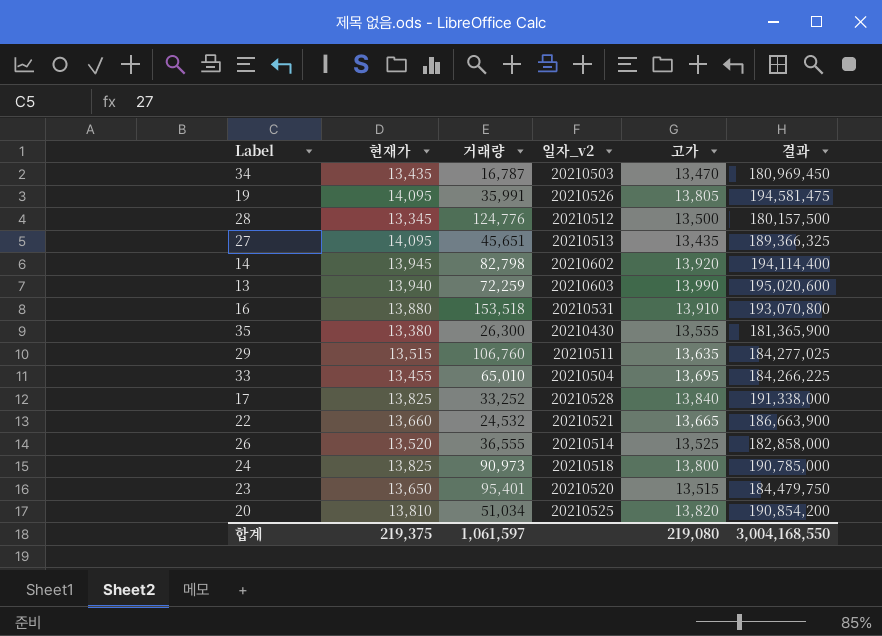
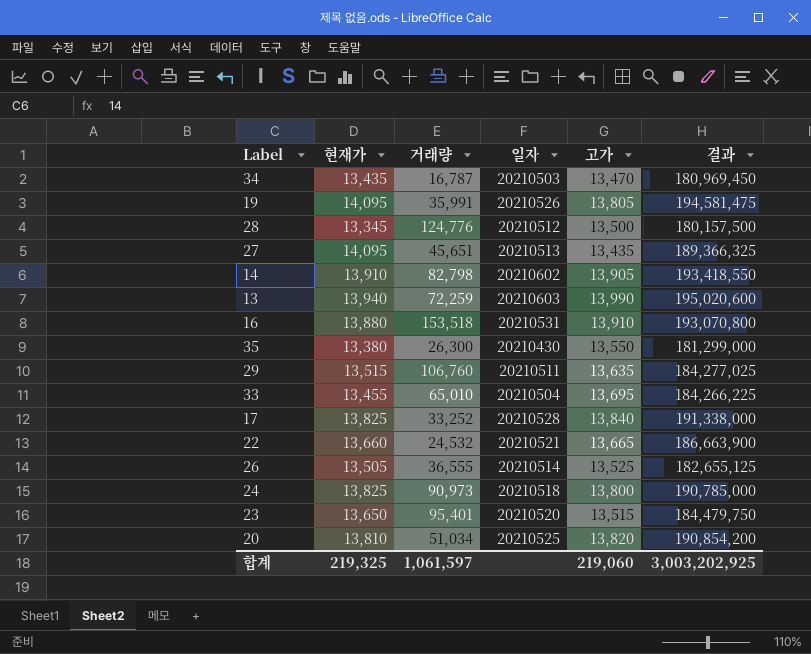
column name: 일자_v2 -> 일자
14 | 현재가: 13,945 -> 13,910
14 | 고가: 13,920 -> 13,905
14 | 결과: 194,114,400 -> 193,418,550
35 | 고가: 13,555 -> 13,550
35 | 결과: 181,365,900 -> 181,299,000
26 | 현재가: 13,520 -> 13,505
26 | 결과: 182,858,000 -> 182,655,125
합계 | 현재가: 219,375 -> 219,325
합계 | 고가: 219,080 -> 219,060
합계 | 결과: 3,004,168,550 -> 3,003,202,925

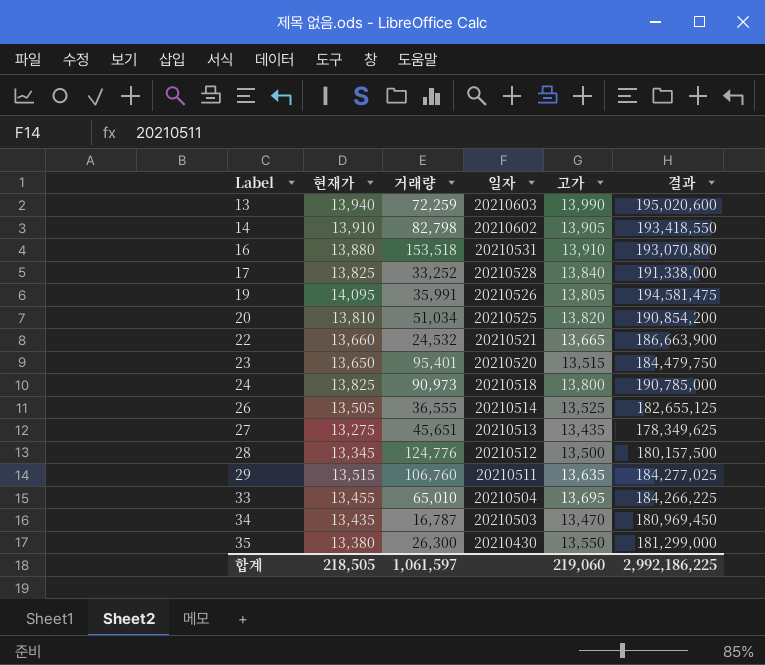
row order: none -> Label ascending
27 | 현재가: 14,095 -> 13,275
27 | 결과: 189,366,325 -> 178,349,625
합계 | 현재가: 219,325 -> 218,505
합계 | 결과: 3,003,202,925 -> 2,992,186,225

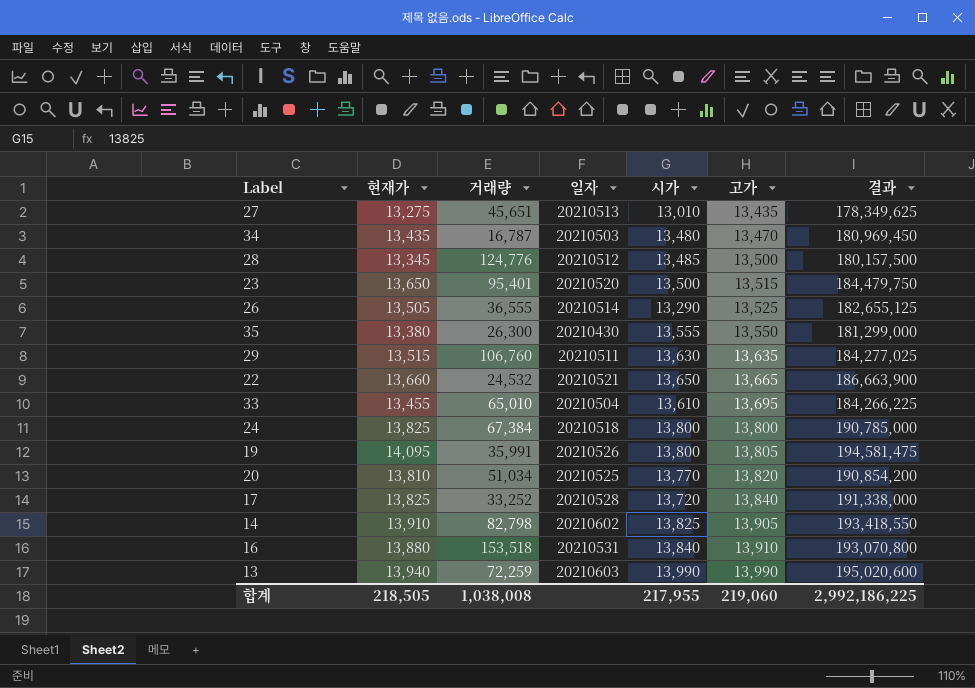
row order: Label ascending -> 고가 ascending
column 시가 | position: none -> 5
24 | 거래량: 90,973 -> 67,384
합계 | 거래량: 1,061,597 -> 1,038,008

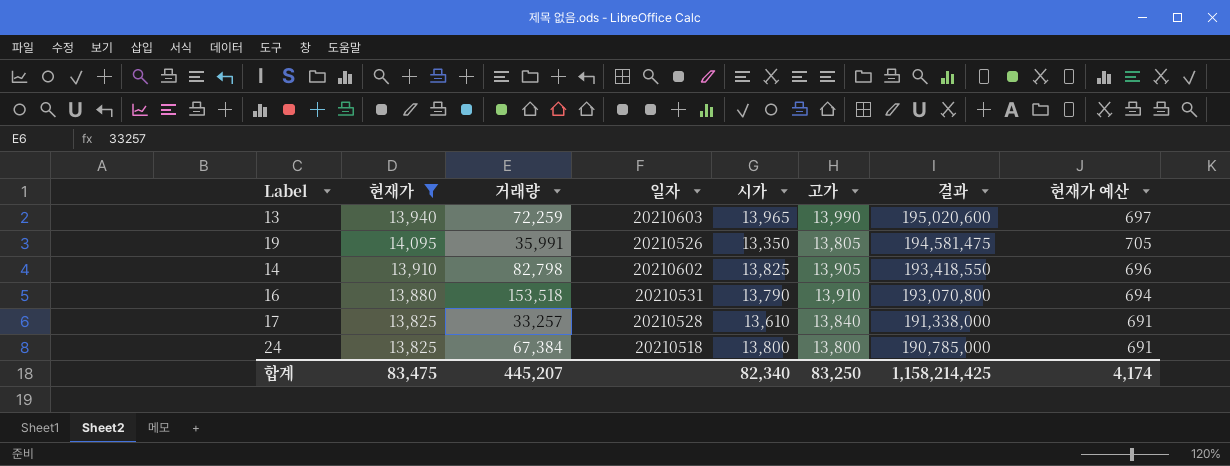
filter: none -> 현재가 >= 13,825
row order: 고가 ascending -> 결과 descending
column 현재가 예산 | formula: none -> [현재가] * 0.05
13 | 시가: 13,990 -> 13,965
19 | 시가: 13,800 -> 13,350
16 | 시가: 13,840 -> 13,790
17 | 거래량: 33,252 -> 33,257
17 | 시가: 13,720 -> 13,610
합계 | 현재가: 218,505 -> 83,475
합계 | 거래량: 1,038,008 -> 445,207
합계 | 시가: 217,955 -> 82,340
합계 | 고가: 219,060 -> 83,250
합계 | 결과: 2,992,186,225 -> 1,158,214,425

